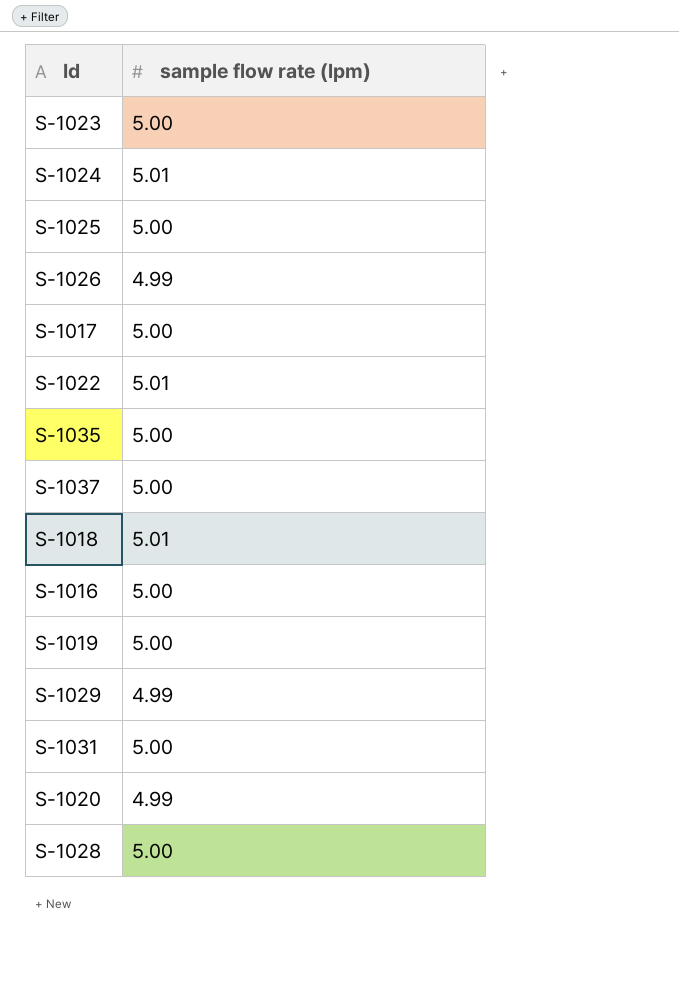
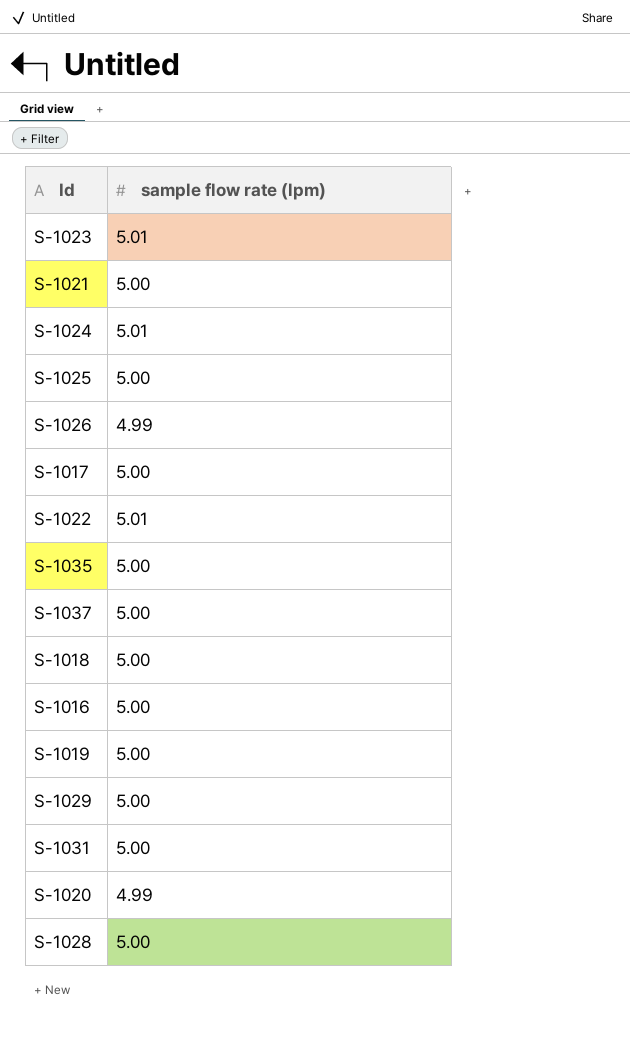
S-1023 | sample flow rate (lpm): 5.00 -> 5.01
row S-1021: none -> 5.00
S-1018 | sample flow rate (lpm): 5.01 -> 5.00
S-1029 | sample flow rate (lpm): 4.99 -> 5.00

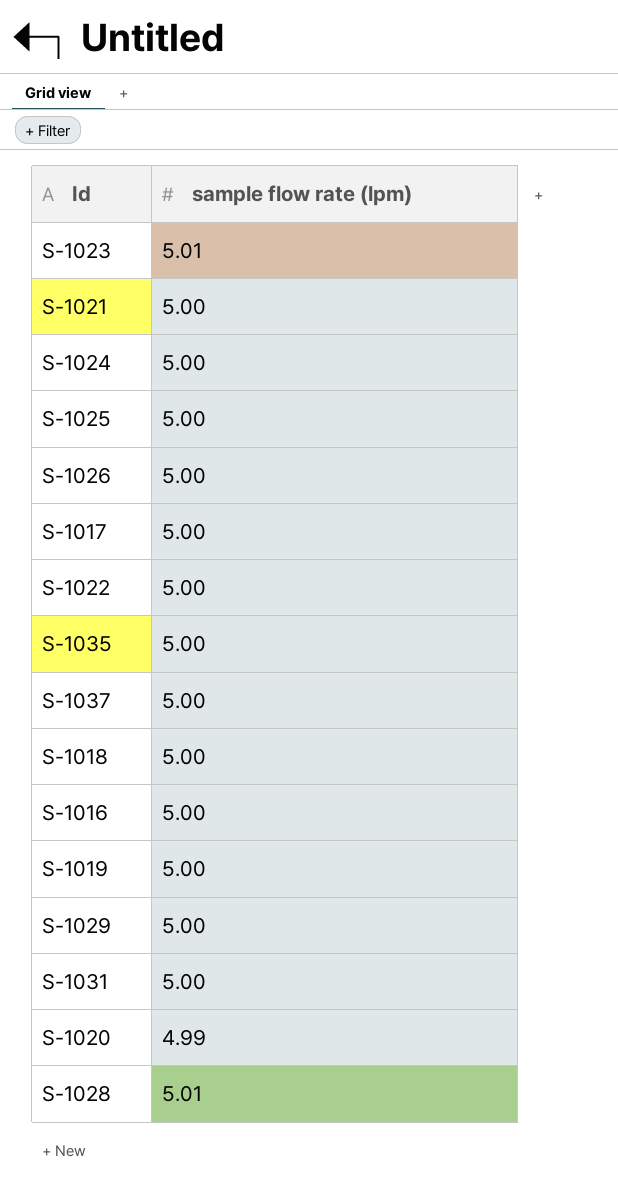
S-1024 | sample flow rate (lpm): 5.01 -> 5.00
S-1026 | sample flow rate (lpm): 4.99 -> 5.00
S-1022 | sample flow rate (lpm): 5.01 -> 5.00
S-1028 | sample flow rate (lpm): 5.00 -> 5.01

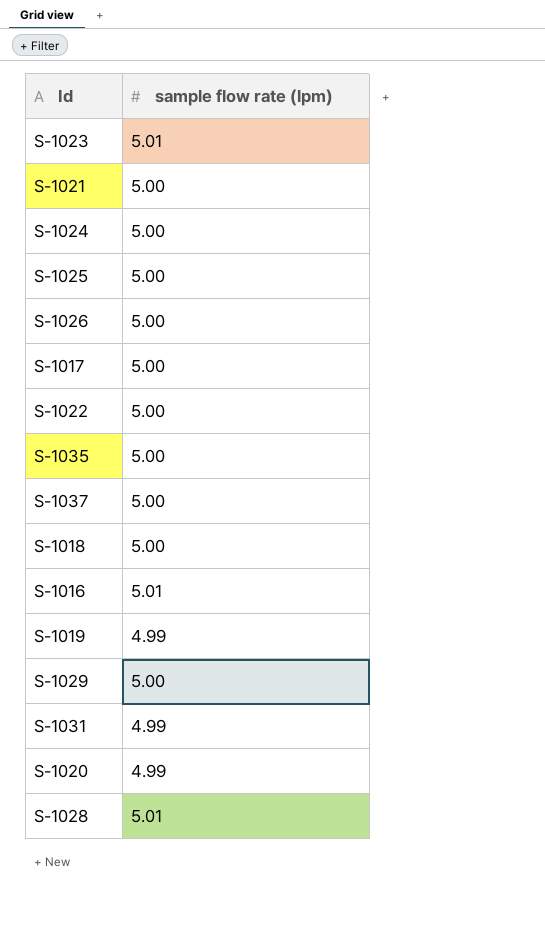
S-1016 | sample flow rate (lpm): 5.00 -> 5.01
S-1019 | sample flow rate (lpm): 5.00 -> 4.99
S-1031 | sample flow rate (lpm): 5.00 -> 4.99

